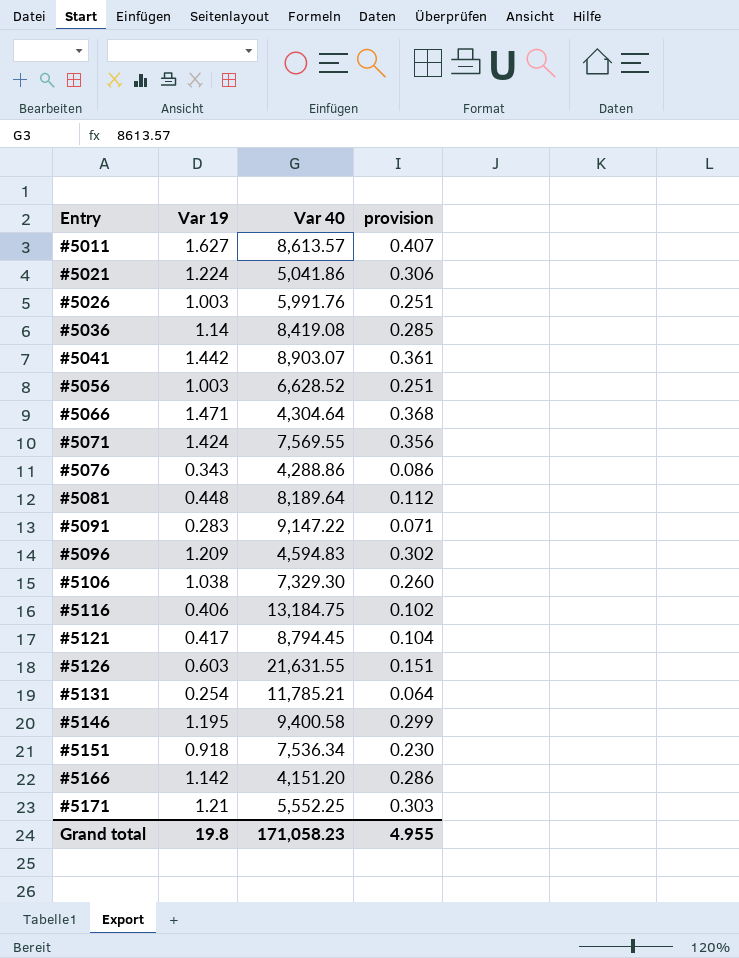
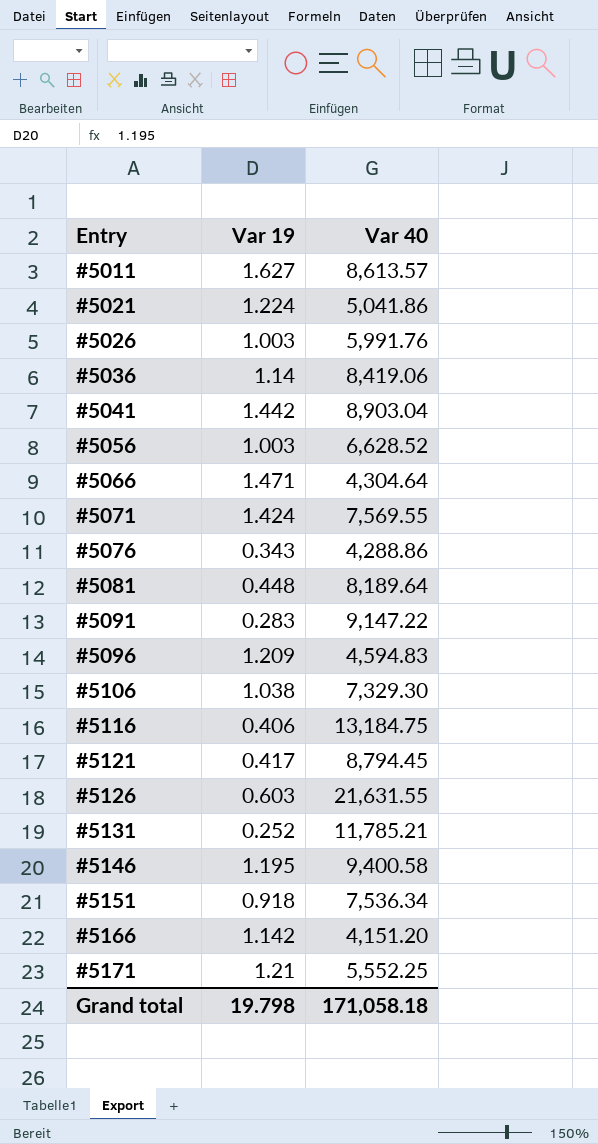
column provision | formula: [Var 19] * 0.25 -> none
#5036 | Var 40: 8,419.08 -> 8,419.06
#5041 | Var 40: 8,903.07 -> 8,903.04
#5131 | Var 19: 0.254 -> 0.252
Grand total | Var 19: 19.8 -> 19.798
Grand total | Var 40: 171,058.23 -> 171,058.18

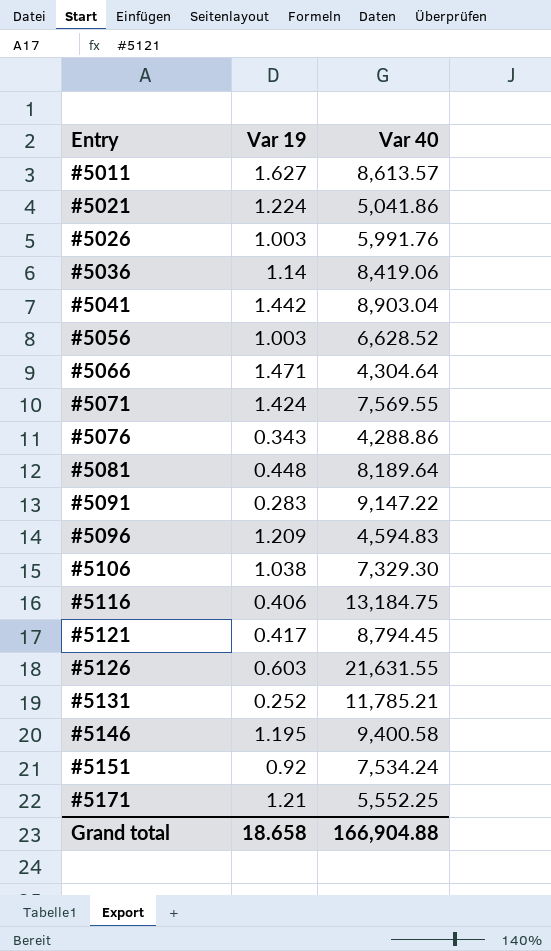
row #5166: 1.142 | 4,151.20 -> none
#5151 | Var 19: 0.918 -> 0.92
#5151 | Var 40: 7,536.34 -> 7,534.24
Grand total | Var 19: 19.798 -> 18.658
Grand total | Var 40: 171,058.18 -> 166,904.88

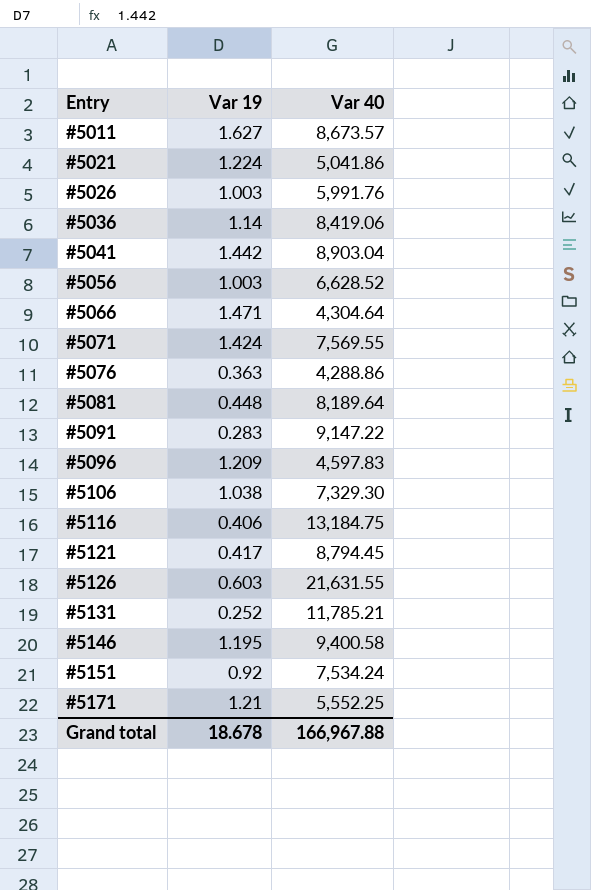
#5011 | Var 40: 8,613.57 -> 8,673.57
#5076 | Var 19: 0.343 -> 0.363
#5096 | Var 40: 4,594.83 -> 4,597.83
Grand total | Var 19: 18.658 -> 18.678
Grand total | Var 40: 166,904.88 -> 166,967.88

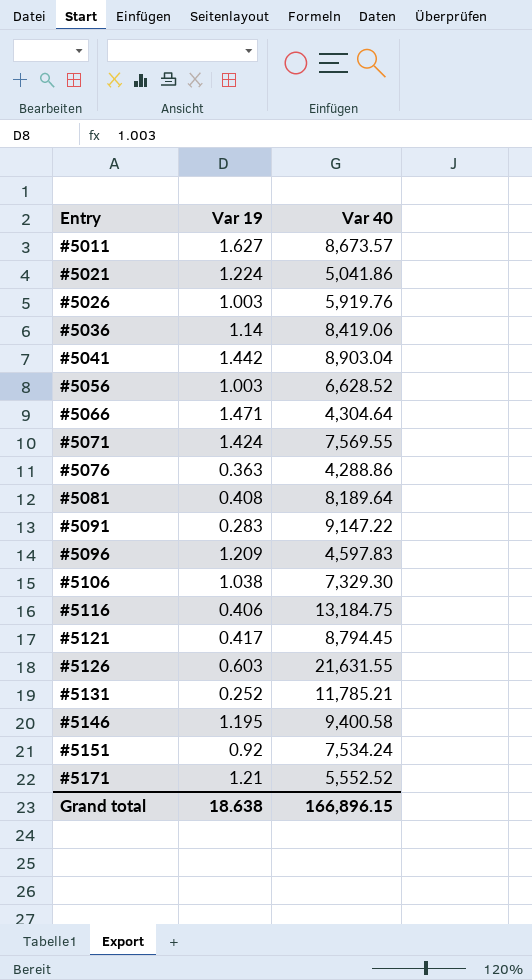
#5026 | Var 40: 5,991.76 -> 5,919.76
#5081 | Var 19: 0.448 -> 0.408
#5171 | Var 40: 5,552.25 -> 5,552.52
Grand total | Var 19: 18.678 -> 18.638
Grand total | Var 40: 166,967.88 -> 166,896.15

